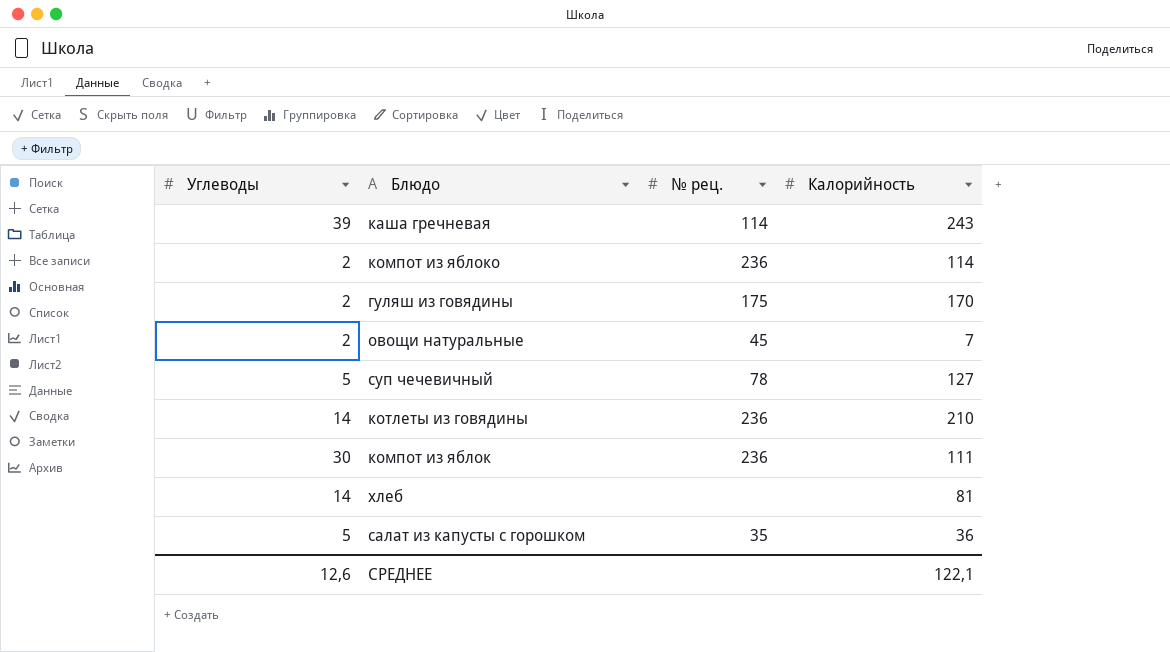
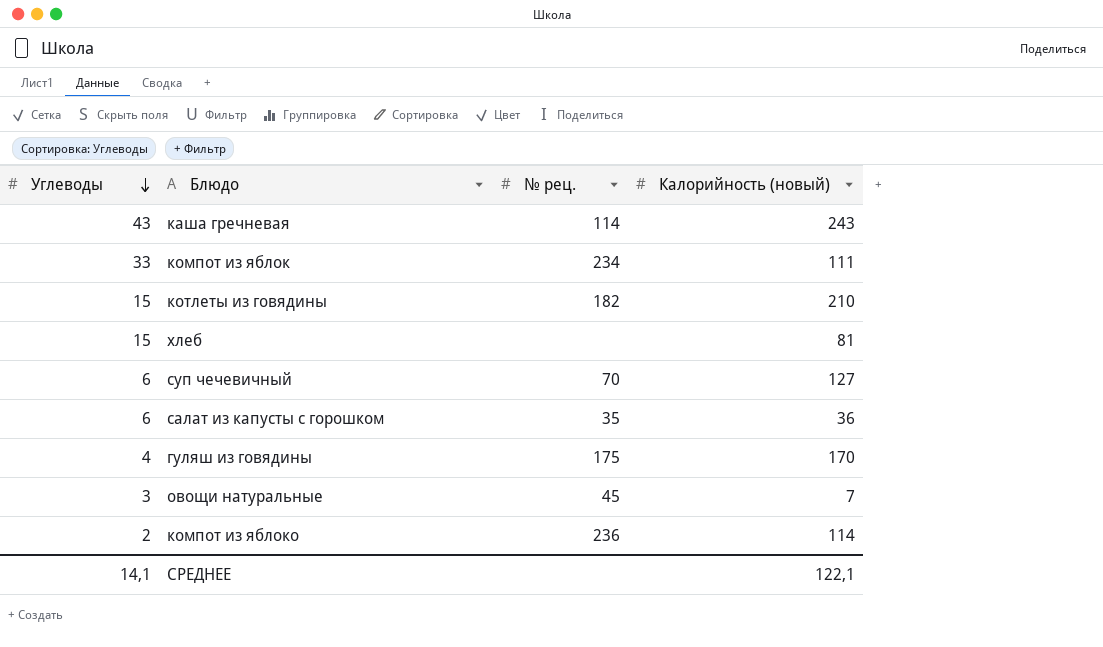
row order: none -> Углеводы descending
column name: Калорийность -> Калорийность (новый)
каша гречневая | Углеводы: 39 -> 43
компот из яблок | Углеводы: 30 -> 33
компот из яблок | № рец.: 236 -> 234
котлеты из говядины | Углеводы: 14 -> 15
котлеты из говядины | № рец.: 236 -> 182
хлеб | Углеводы: 14 -> 15
суп чечевичный | Углеводы: 5 -> 6
суп чечевичный | № рец.: 78 -> 70
салат из капусты с горошком | Углеводы: 5 -> 6
гуляш из говядины | Углеводы: 2 -> 4
овощи натуральные | Углеводы: 2 -> 3
СРЕДНЕЕ | Углеводы: 12,6 -> 14,1

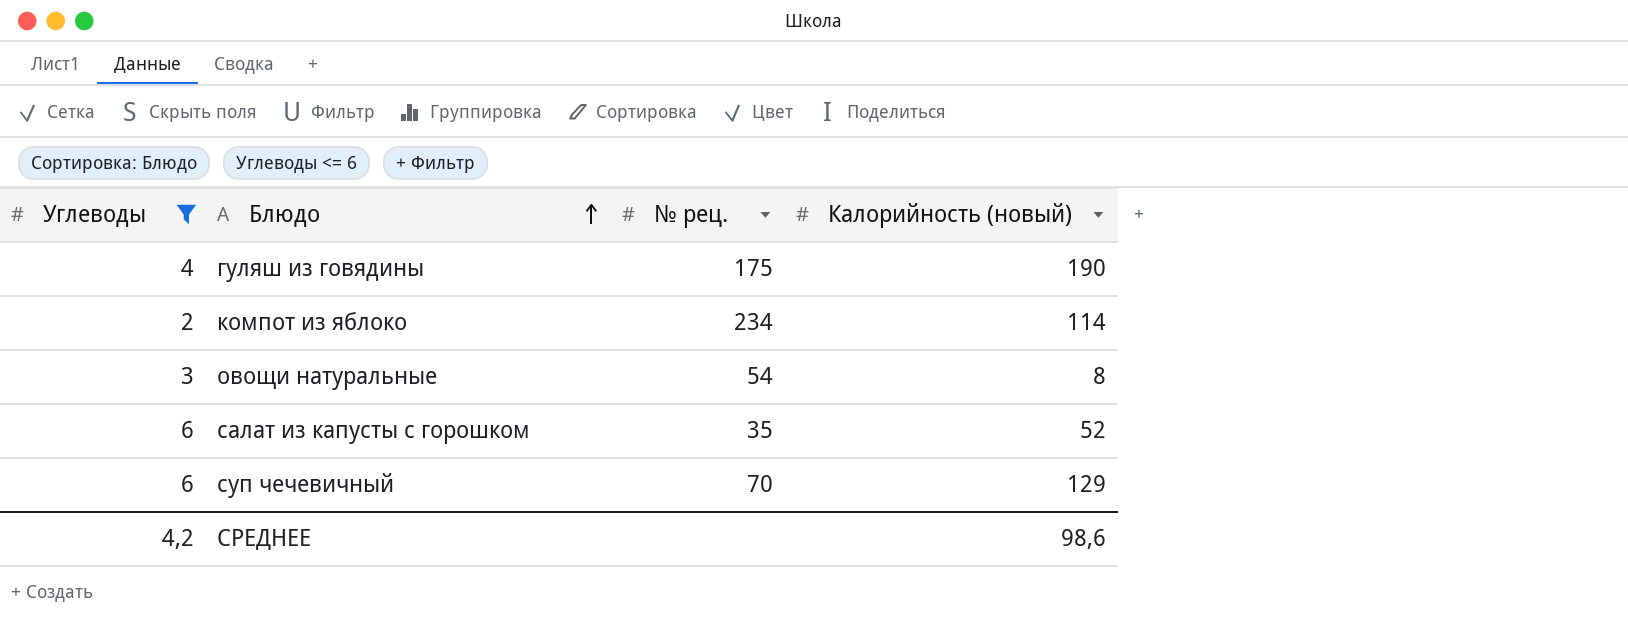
filter: none -> Углеводы <= 6
row order: Углеводы descending -> Блюдо ascending
гуляш из говядины | Калорийность (новый): 170 -> 190
компот из яблоко | № рец.: 236 -> 234
овощи натуральные | № рец.: 45 -> 54
овощи натуральные | Калорийность (новый): 7 -> 8
салат из капусты с горошком | Калорийность (новый): 36 -> 52
суп чечевичный | Калорийность (новый): 127 -> 129
СРЕДНЕЕ | Углеводы: 14,1 -> 4,2
СРЕДНЕЕ | Калорийность (новый): 122,1 -> 98,6

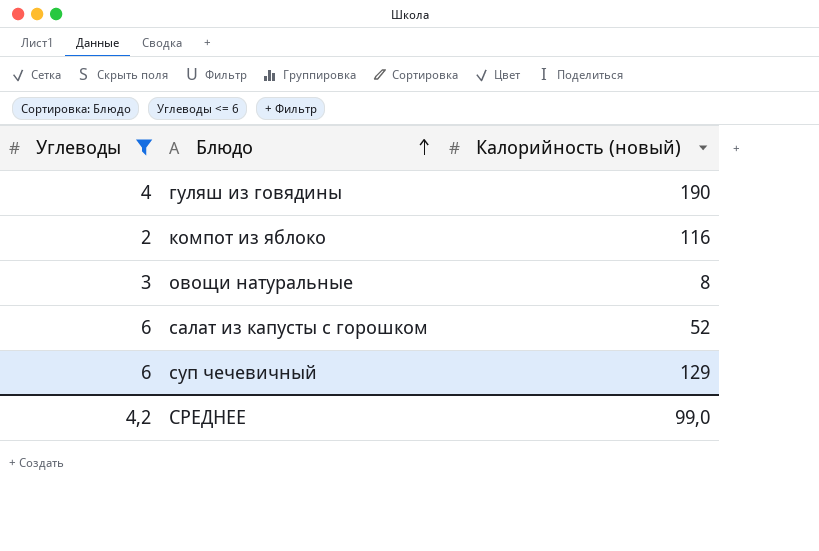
column № рец. | position: 3 -> none
компот из яблоко | Калорийность (новый): 114 -> 116
СРЕДНЕЕ | Калорийность (новый): 98,6 -> 99,0

